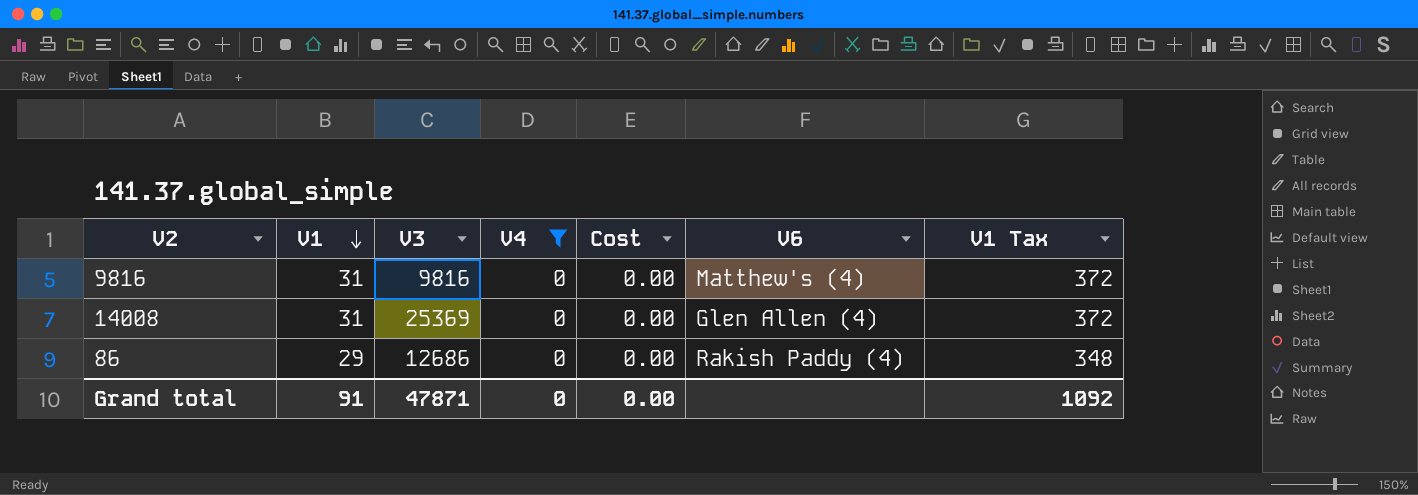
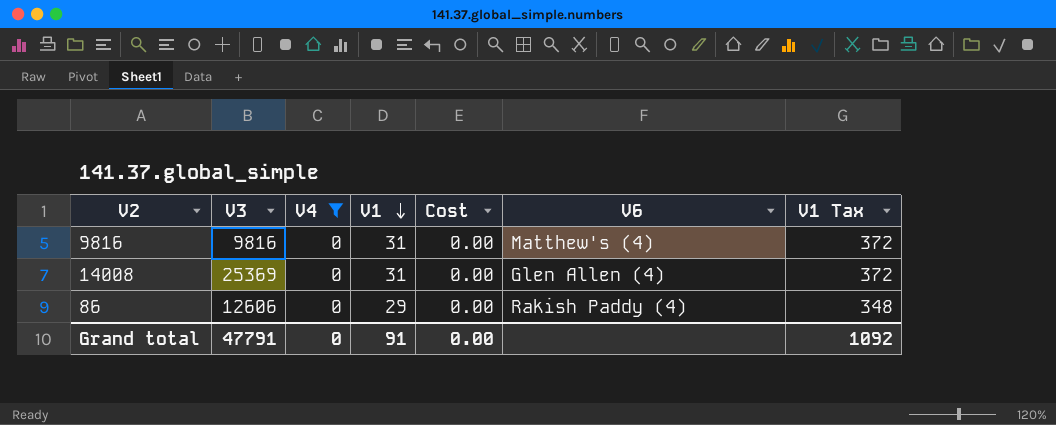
column V1 | position: 2 -> 4
86 | V3: 12686 -> 12606
Grand total | V3: 47871 -> 47791

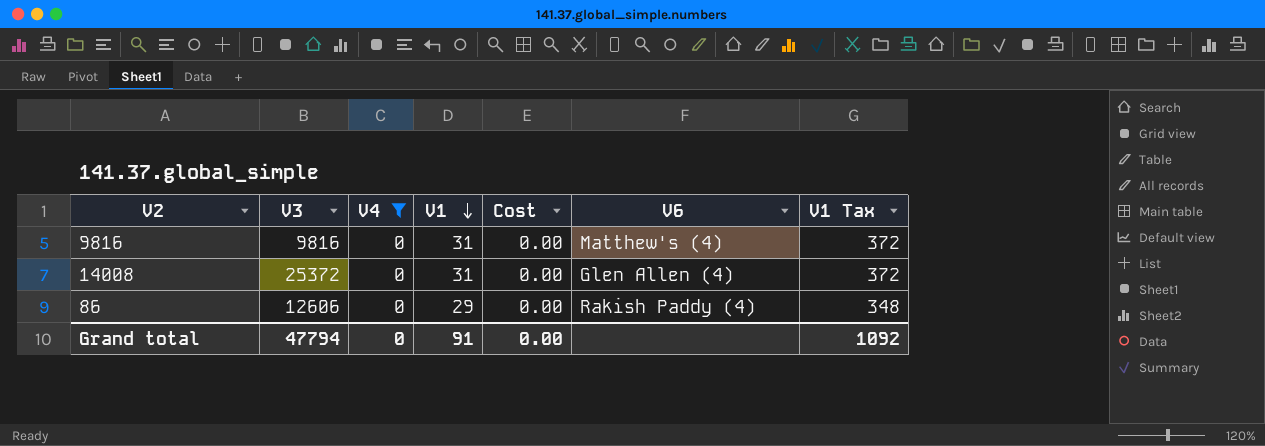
14008 | V3: 25369 -> 25372
Grand total | V3: 47791 -> 47794

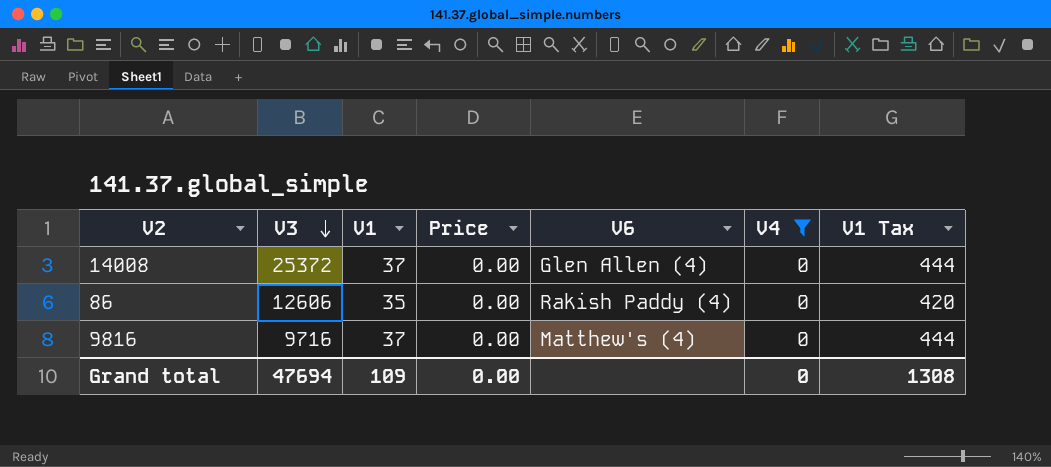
row order: V1 descending -> V3 descending
column name: Cost -> Price
column V4 | position: 3 -> 6
14008 | V1: 31 -> 37
14008 | V1 Tax: 372 -> 444
86 | V1: 29 -> 35
86 | V1 Tax: 348 -> 420
9816 | V3: 9816 -> 9716
9816 | V1: 31 -> 37
9816 | V1 Tax: 372 -> 444
Grand total | V3: 47794 -> 47694
Grand total | V1: 91 -> 109
Grand total | V1 Tax: 1092 -> 1308

